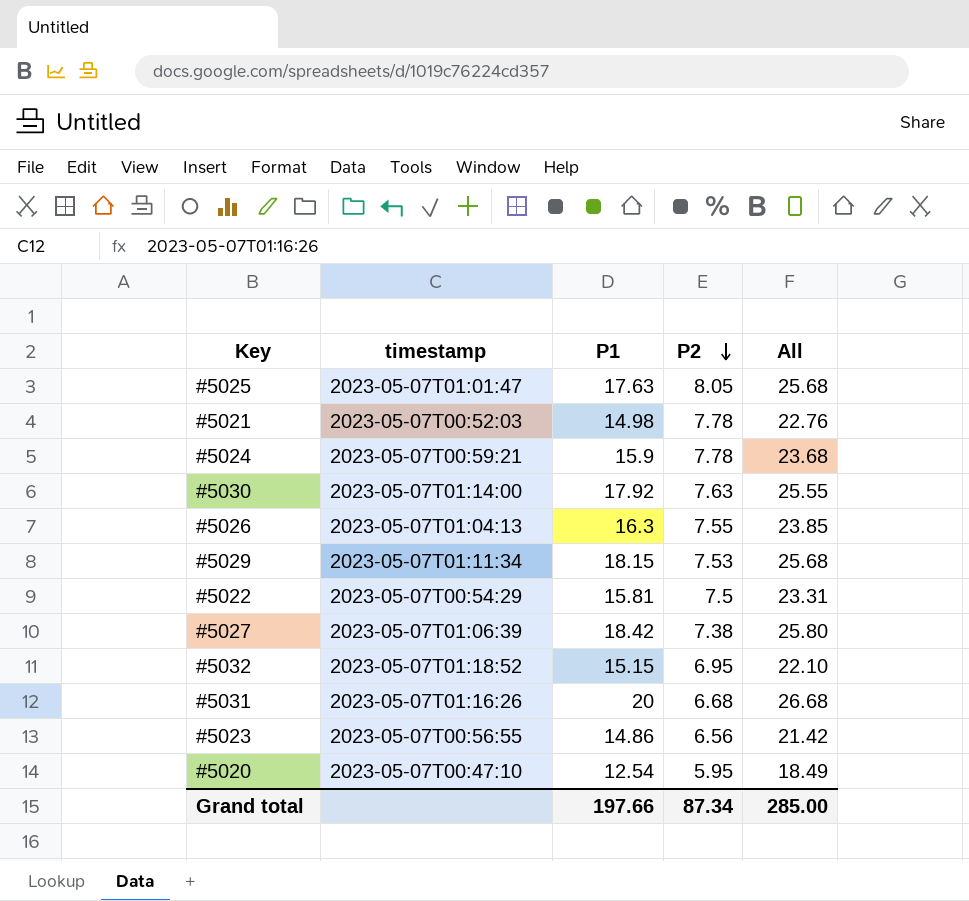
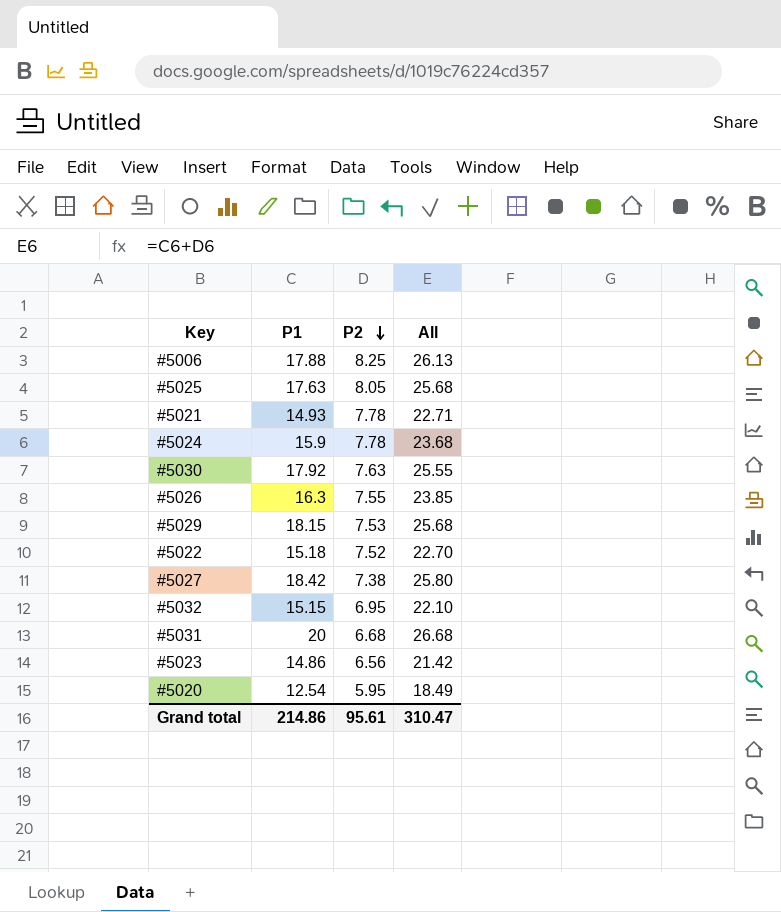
column timestamp | position: 2 -> none
row #5006: none -> 17.88 | 8.25 | 26.13
#5021 | P1: 14.98 -> 14.93
#5021 | All: 22.76 -> 22.71
#5022 | P1: 15.81 -> 15.18
#5022 | P2: 7.5 -> 7.52
#5022 | All: 23.31 -> 22.70
Grand total | P1: 197.66 -> 214.86
Grand total | P2: 87.34 -> 95.61
Grand total | All: 285.00 -> 310.47

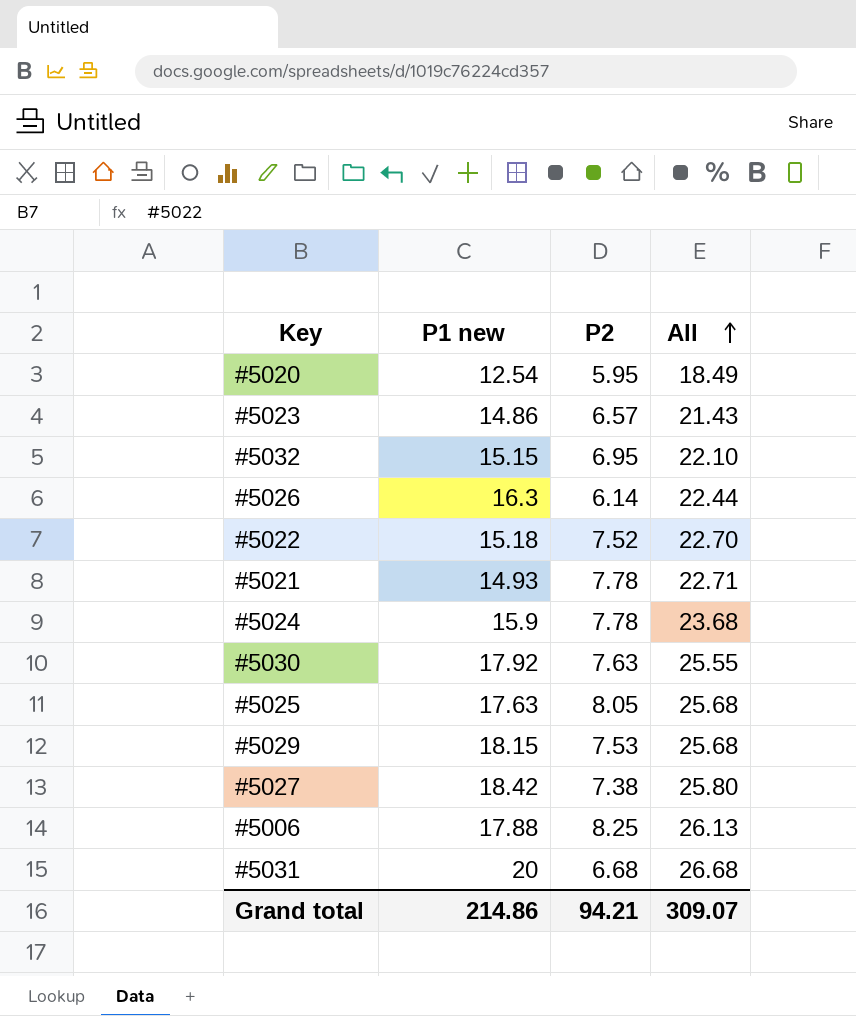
row order: P2 descending -> All ascending
column name: P1 -> P1 new
#5023 | P2: 6.56 -> 6.57
#5023 | All: 21.42 -> 21.43
#5026 | P2: 7.55 -> 6.14
#5026 | All: 23.85 -> 22.44
Grand total | P2: 95.61 -> 94.21
Grand total | All: 310.47 -> 309.07

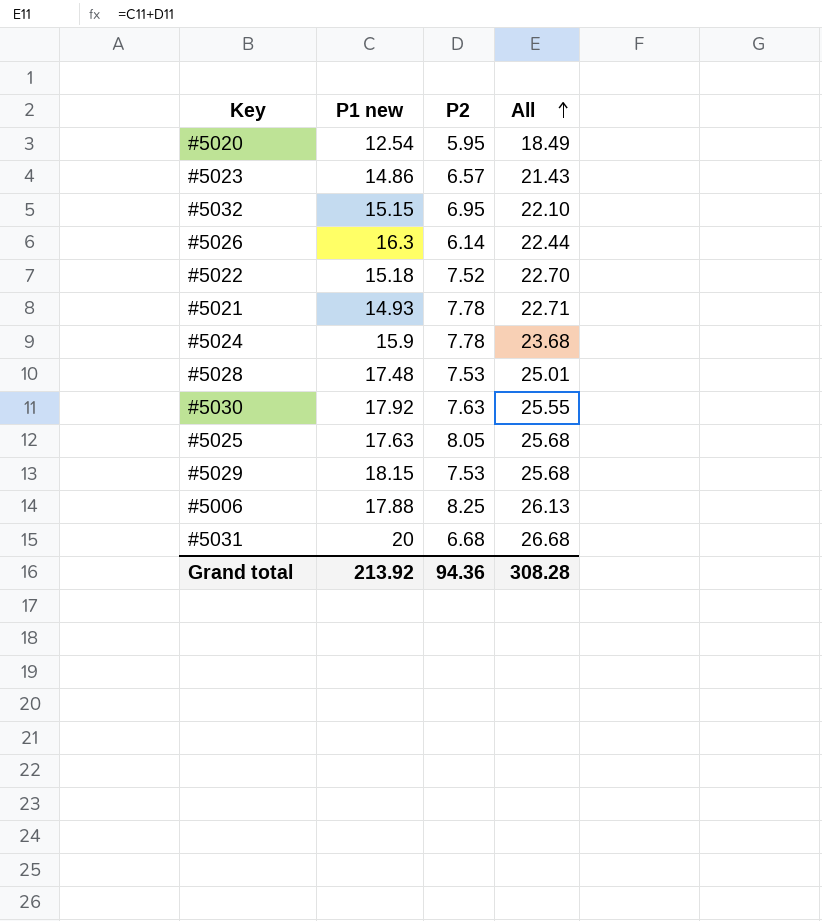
row #5027: 18.42 | 7.38 | 25.80 -> none
row #5028: none -> 17.48 | 7.53 | 25.01
Grand total | P1 new: 214.86 -> 213.92
Grand total | P2: 94.21 -> 94.36
Grand total | All: 309.07 -> 308.28

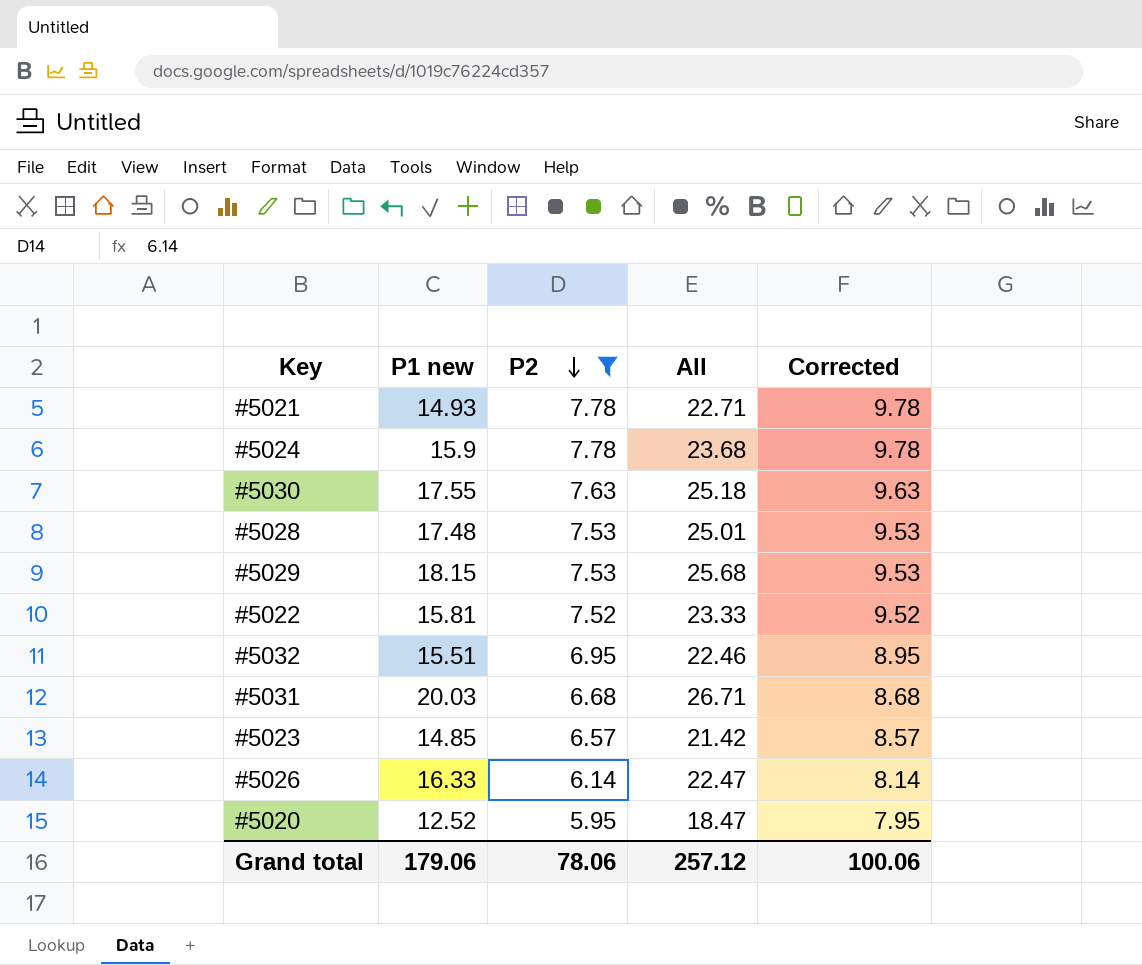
filter: none -> P2 <= 7.78
row order: All ascending -> P2 descending
column Corrected | formula: none -> [P2] + 2
#5030 | P1 new: 17.92 -> 17.55
#5030 | All: 25.55 -> 25.18
#5022 | P1 new: 15.18 -> 15.81
#5022 | All: 22.70 -> 23.33
#5032 | P1 new: 15.15 -> 15.51
#5032 | All: 22.10 -> 22.46
#5031 | P1 new: 20 -> 20.03
#5031 | All: 26.68 -> 26.71
#5023 | P1 new: 14.86 -> 14.85
#5023 | All: 21.43 -> 21.42
#5026 | P1 new: 16.3 -> 16.33
#5026 | All: 22.44 -> 22.47
#5020 | P1 new: 12.54 -> 12.52
#5020 | All: 18.49 -> 18.47
Grand total | P1 new: 213.92 -> 179.06
Grand total | P2: 94.36 -> 78.06
Grand total | All: 308.28 -> 257.12

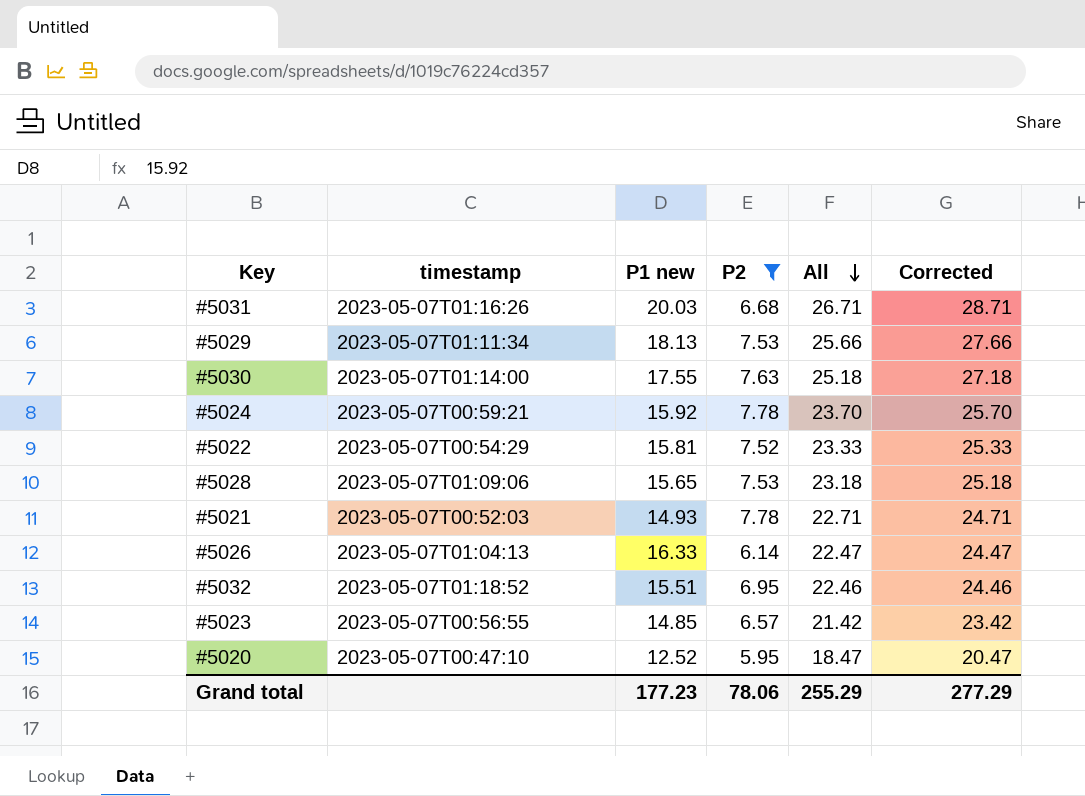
row order: P2 descending -> All descending
column timestamp | position: none -> 2
column Corrected | formula: [P2] + 2 -> [All] + 2
#5029 | P1 new: 18.15 -> 18.13
#5029 | All: 25.68 -> 25.66
#5024 | P1 new: 15.9 -> 15.92
#5024 | All: 23.68 -> 23.70
#5028 | P1 new: 17.48 -> 15.65
#5028 | All: 25.01 -> 23.18
Grand total | P1 new: 179.06 -> 177.23
Grand total | All: 257.12 -> 255.29
Grand total | Corrected: 100.06 -> 277.29

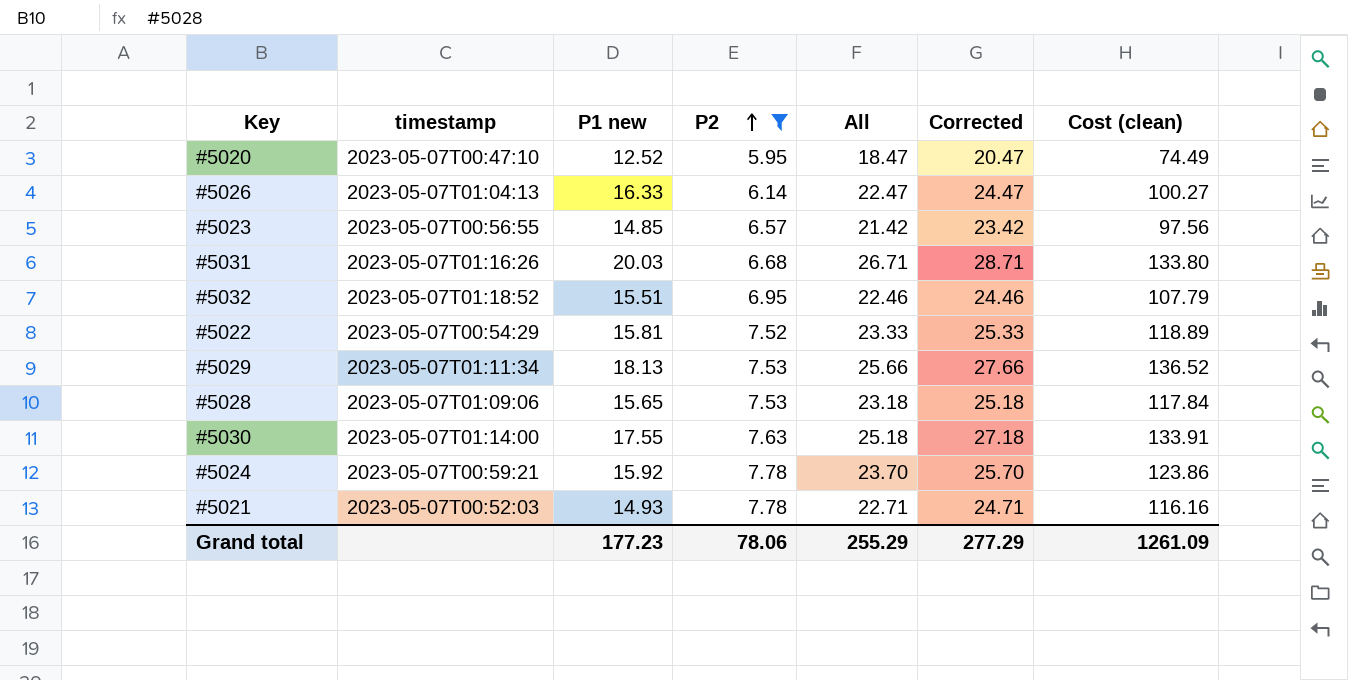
row order: All descending -> P2 ascending
column Cost (clean) | formula: none -> [P1 new] * [P2]

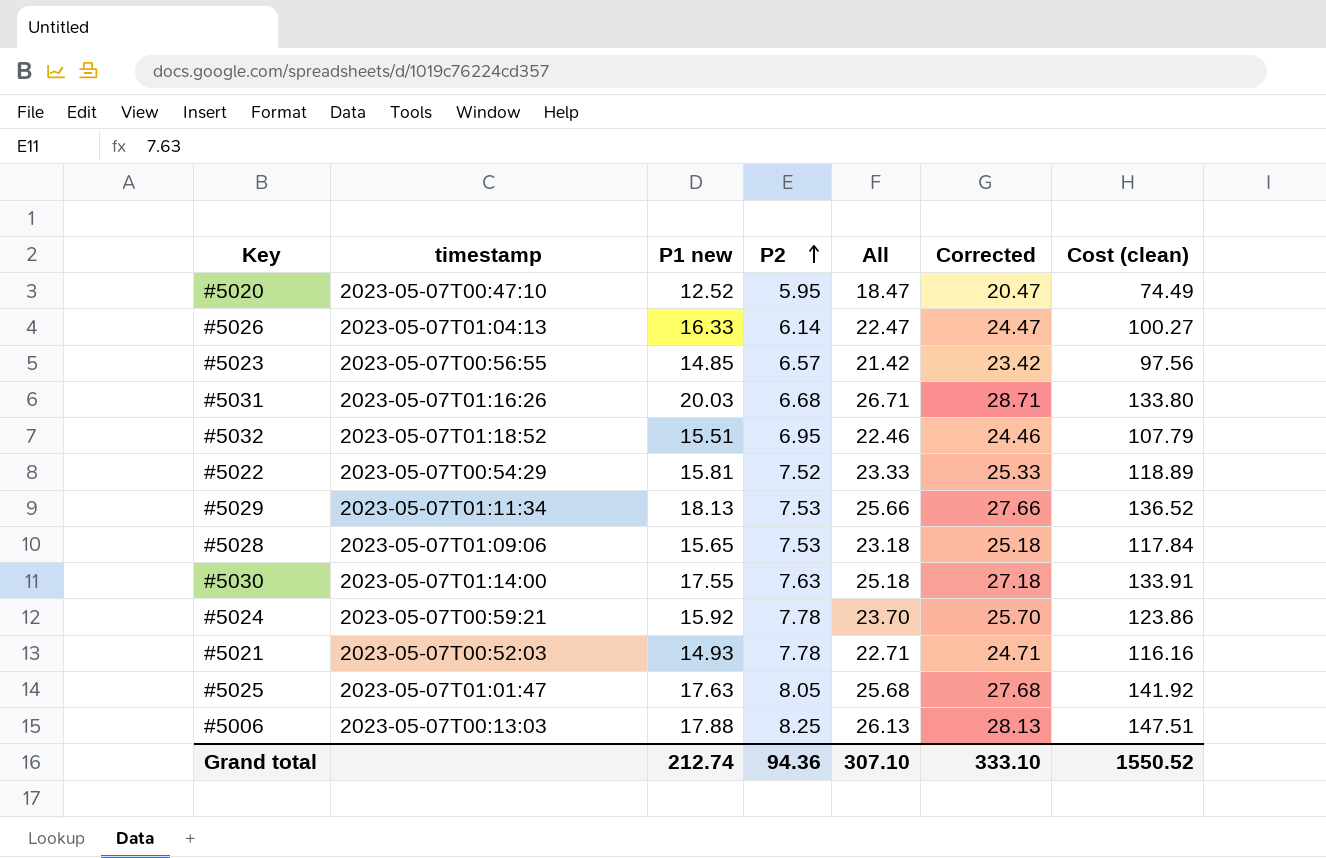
filter: P2 <= 7.78 -> none
Grand total | P1 new: 177.23 -> 212.74
Grand total | P2: 78.06 -> 94.36
Grand total | All: 255.29 -> 307.10
Grand total | Corrected: 277.29 -> 333.10
Grand total | Cost (clean): 1261.09 -> 1550.52

